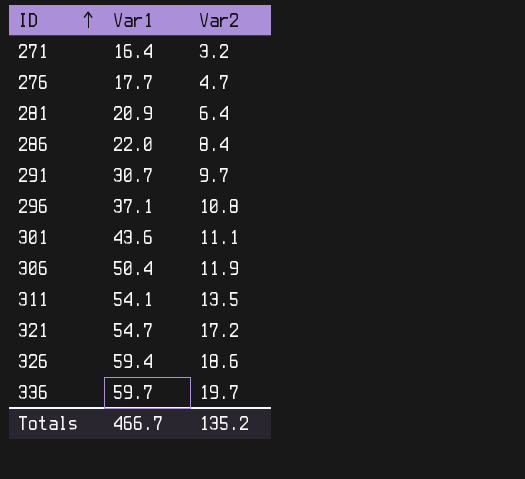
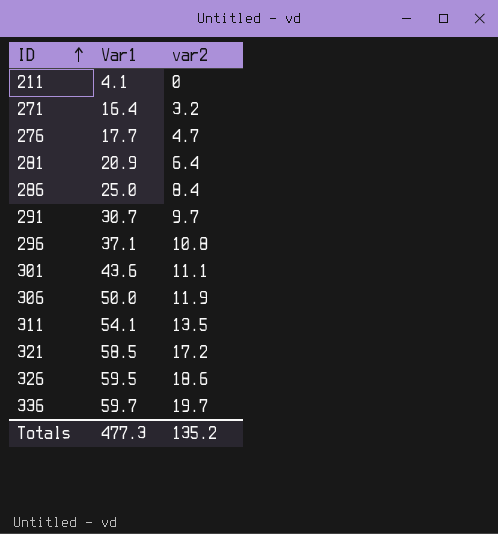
column name: Var2 -> var2
row 211: none -> 4.1 | 0
286 | Var1: 22.0 -> 25.0
306 | Var1: 50.4 -> 50.0
321 | Var1: 54.7 -> 58.5
326 | Var1: 59.4 -> 59.5
Totals | Var1: 466.7 -> 477.3

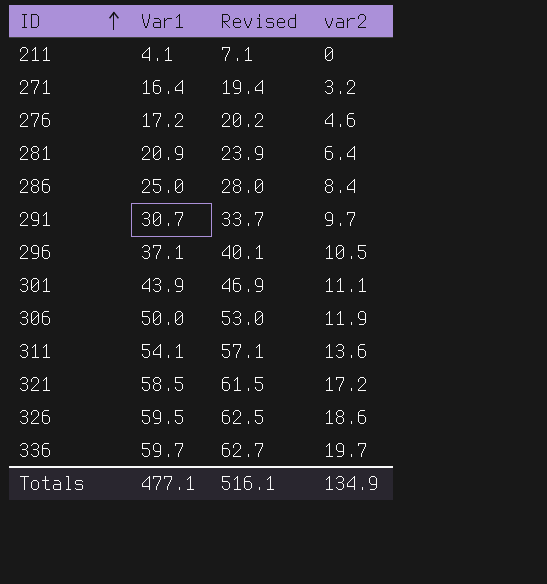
column Revised | formula: none -> [Var1] + 3
276 | Var1: 17.7 -> 17.2
276 | var2: 4.7 -> 4.6
296 | var2: 10.8 -> 10.5
301 | Var1: 43.6 -> 43.9
311 | var2: 13.5 -> 13.6
Totals | Var1: 477.3 -> 477.1
Totals | var2: 135.2 -> 134.9

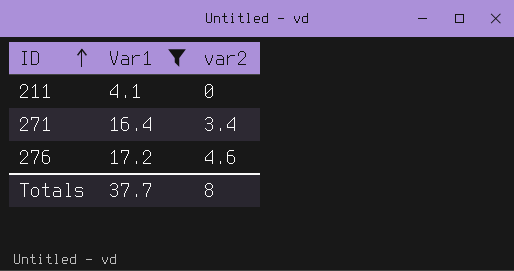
filter: none -> Var1 <= 17.2
column Revised | formula: [Var1] + 3 -> none
271 | var2: 3.2 -> 3.4
Totals | Var1: 477.1 -> 37.7
Totals | var2: 134.9 -> 8

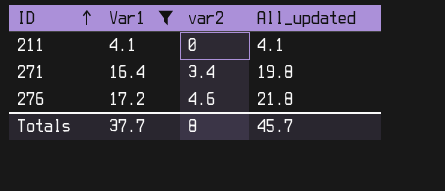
column All_updated | formula: none -> [Var1] + [var2]

